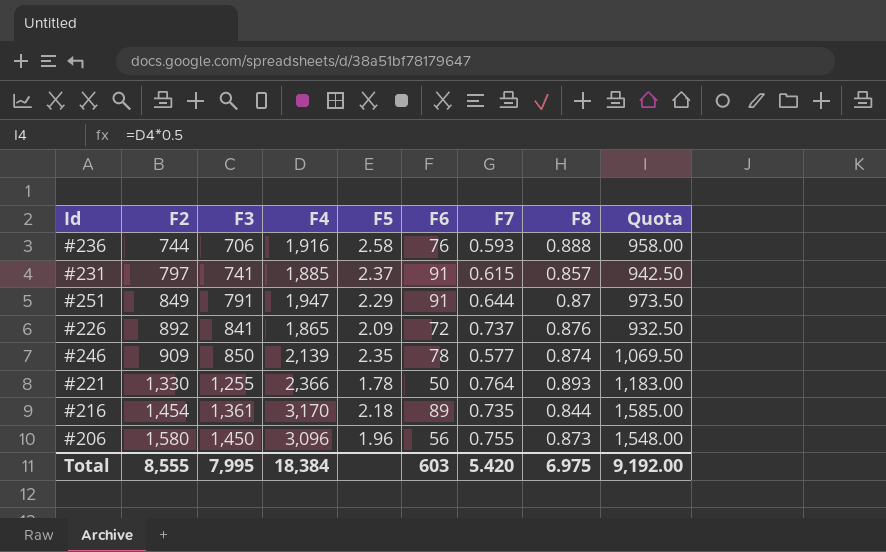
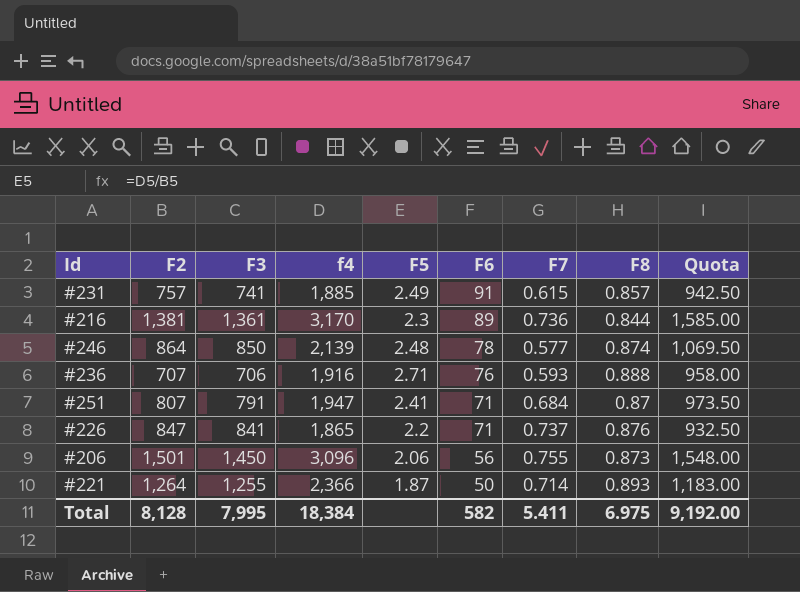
row order: F2 ascending -> F6 descending
column name: F4 -> f4
#231 | F2: 797 -> 757
#231 | F5: 2.37 -> 2.49
#216 | F2: 1,454 -> 1,381
#216 | F5: 2.18 -> 2.3
#216 | F7: 0.735 -> 0.736
#246 | F2: 909 -> 864
#246 | F5: 2.35 -> 2.48
#236 | F2: 744 -> 707
#236 | F5: 2.58 -> 2.71
#251 | F2: 849 -> 807
#251 | F5: 2.29 -> 2.41
#251 | F6: 91 -> 71
#251 | F7: 0.644 -> 0.684
#226 | F2: 892 -> 847
#226 | F5: 2.09 -> 2.2
#226 | F6: 72 -> 71
#206 | F2: 1,580 -> 1,501
#206 | F5: 1.96 -> 2.06
#221 | F2: 1,330 -> 1,264
#221 | F5: 1.78 -> 1.87
#221 | F7: 0.764 -> 0.714
Total | F2: 8,555 -> 8,128
Total | F6: 603 -> 582
Total | F7: 5.420 -> 5.411

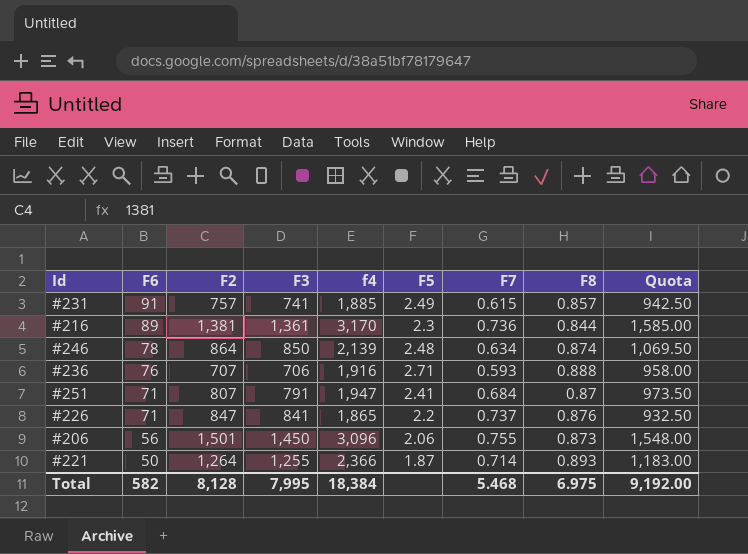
column F6 | position: 6 -> 2
#246 | F7: 0.577 -> 0.634
Total | F7: 5.411 -> 5.468

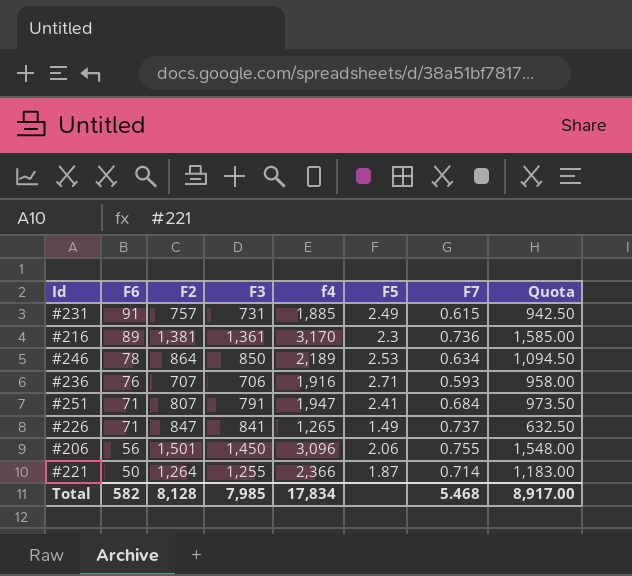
column F8 | position: 8 -> none
#231 | F3: 741 -> 731
#246 | f4: 2,139 -> 2,189
#246 | F5: 2.48 -> 2.53
#246 | Quota: 1,069.50 -> 1,094.50
#226 | f4: 1,865 -> 1,265
#226 | F5: 2.2 -> 1.49
#226 | Quota: 932.50 -> 632.50
Total | F3: 7,995 -> 7,985
Total | f4: 18,384 -> 17,834
Total | Quota: 9,192.00 -> 8,917.00

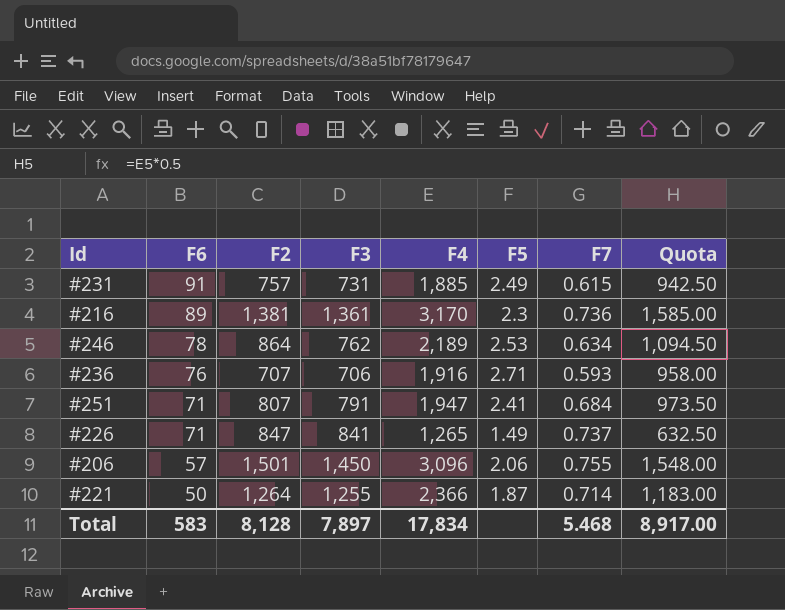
column name: f4 -> F4
#246 | F3: 850 -> 762
#206 | F6: 56 -> 57
Total | F6: 582 -> 583
Total | F3: 7,985 -> 7,897

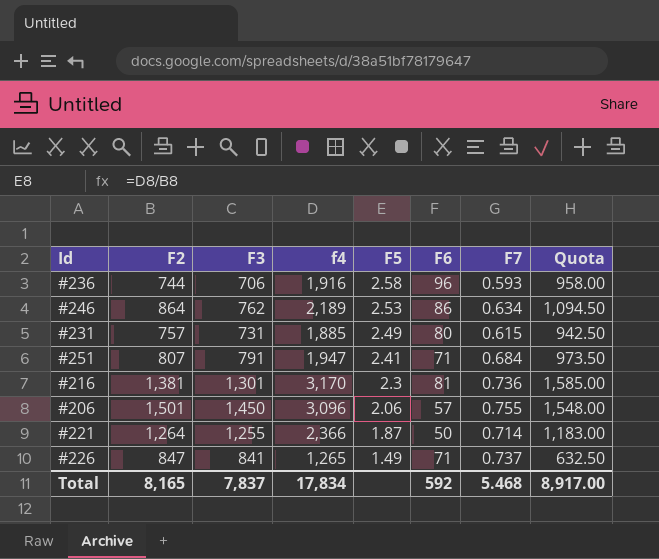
row order: F6 descending -> F5 descending
column name: F4 -> f4
column F6 | position: 2 -> 6
#236 | F2: 707 -> 744
#236 | F5: 2.71 -> 2.58
#236 | F6: 76 -> 96
#246 | F6: 78 -> 86
#231 | F6: 91 -> 80
#216 | F3: 1,361 -> 1,301
#216 | F6: 89 -> 81
Total | F2: 8,128 -> 8,165
Total | F3: 7,897 -> 7,837
Total | F6: 583 -> 592

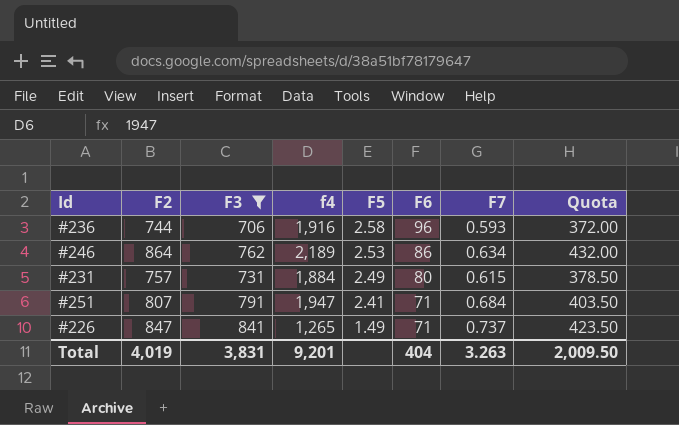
filter: none -> F3 <= 841
column Quota | formula: [f4] * 0.5 -> [F2] * 0.5
#231 | f4: 1,885 -> 1,884
Total | F2: 8,165 -> 4,019
Total | F3: 7,837 -> 3,831
Total | f4: 17,834 -> 9,201
Total | F6: 592 -> 404
Total | F7: 5.468 -> 3.263
Total | Quota: 8,917.00 -> 2,009.50

